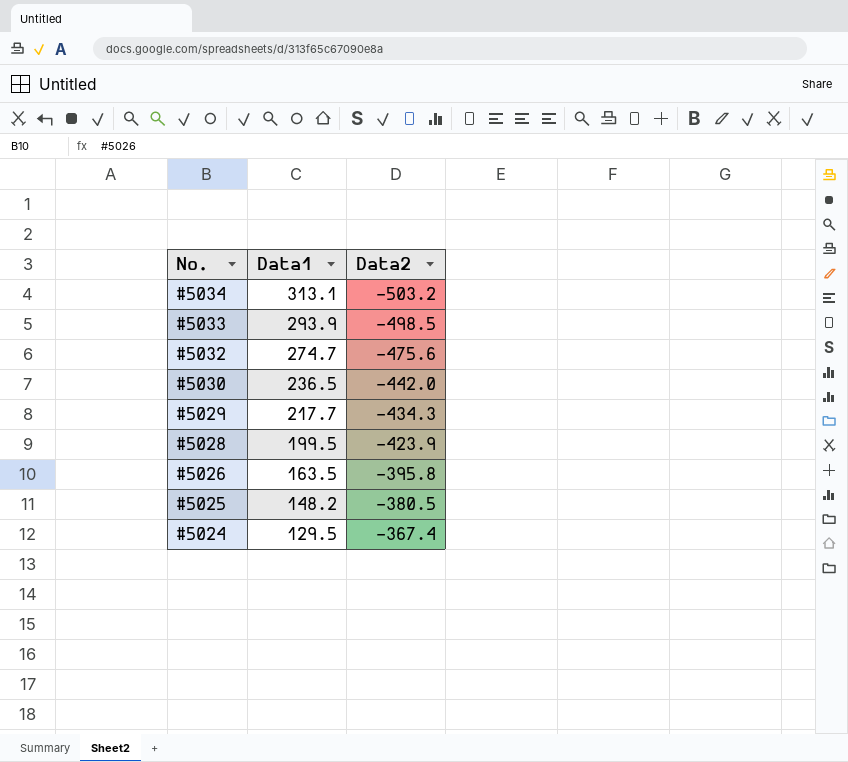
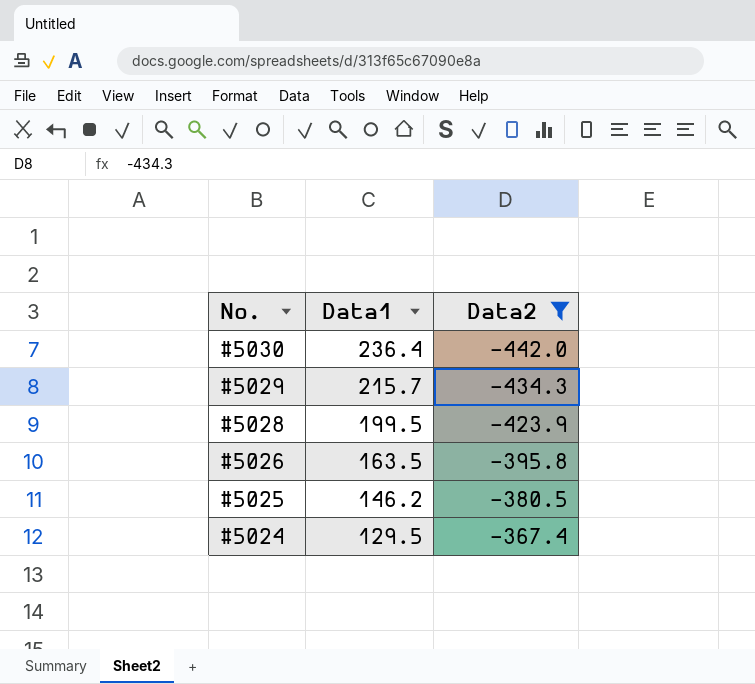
filter: none -> Data2 >= -442.0
#5030 | Data1: 236.5 -> 236.4
#5029 | Data1: 217.7 -> 215.7
#5025 | Data1: 148.2 -> 146.2

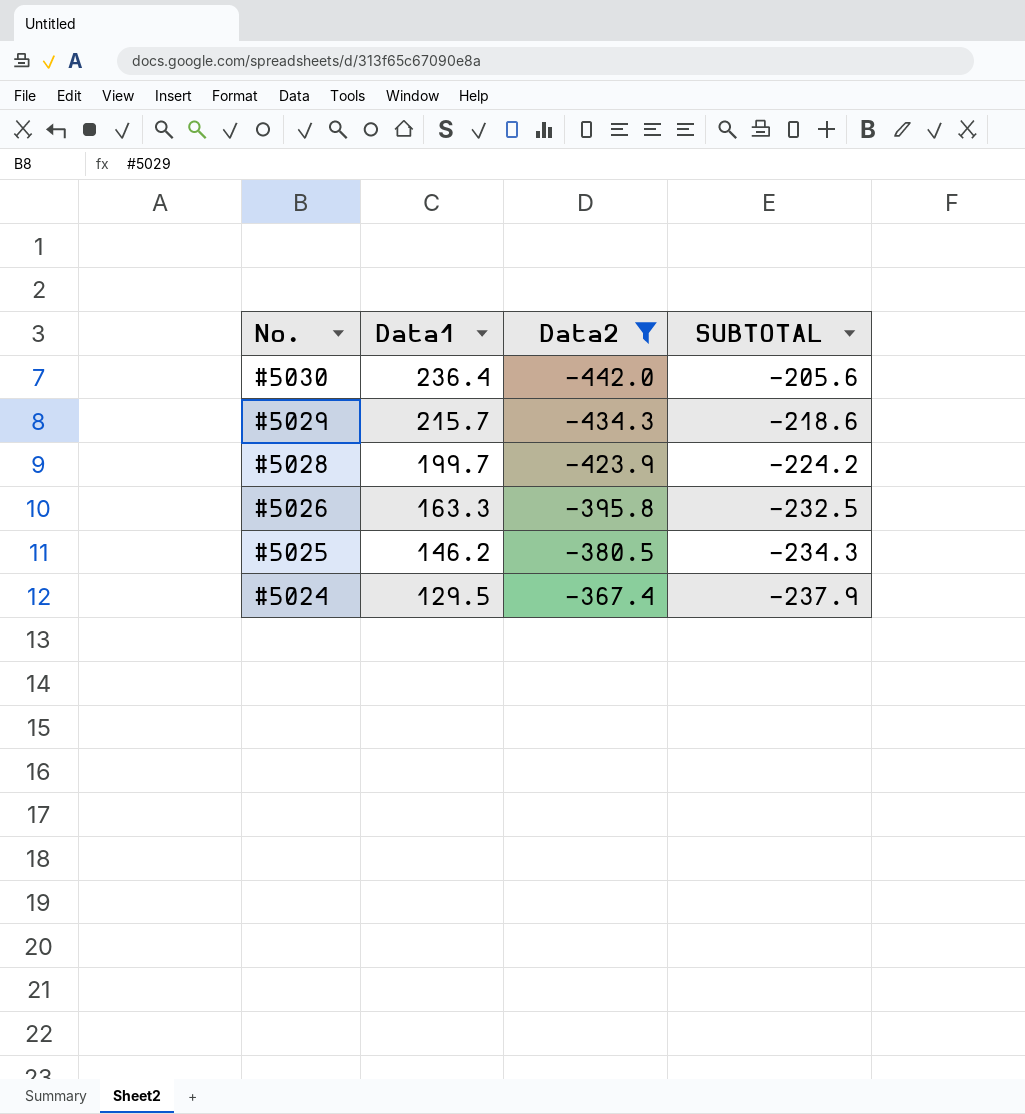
column SUBTOTAL | formula: none -> [Data1] + [Data2]
#5028 | Data1: 199.5 -> 199.7
#5026 | Data1: 163.5 -> 163.3

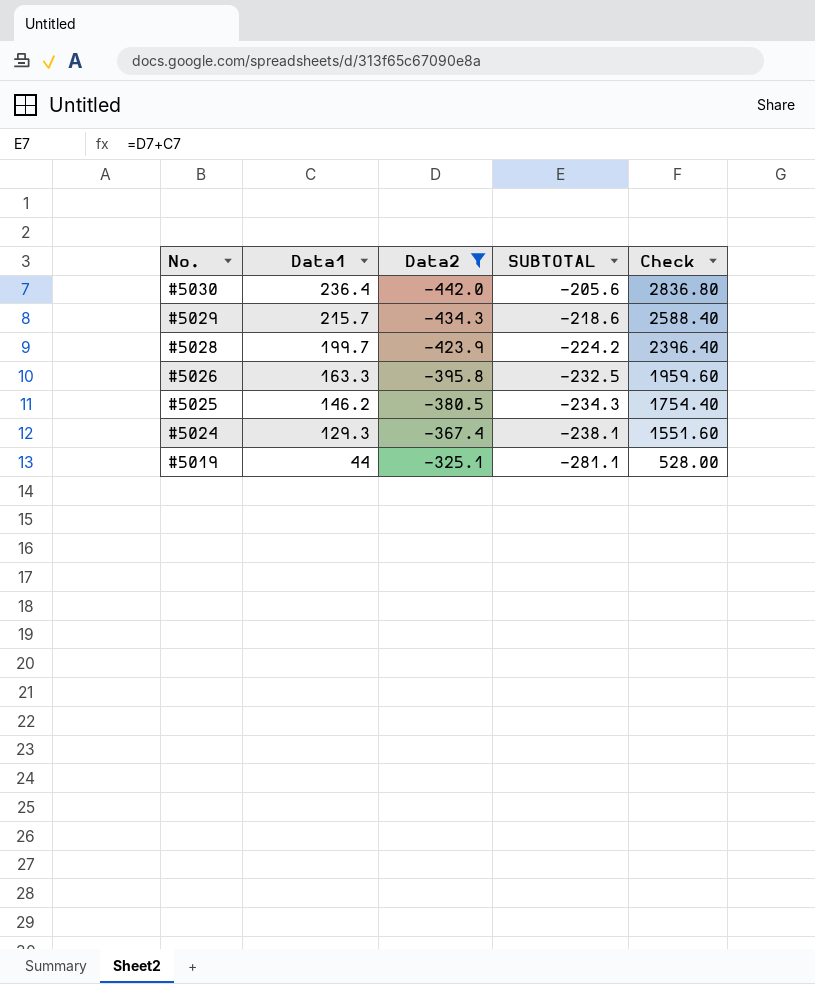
column Check | formula: none -> [Data1] * 12
#5024 | Data1: 129.5 -> 129.3
#5024 | SUBTOTAL: -237.9 -> -238.1
row #5019: none -> 44 | -325.1 | -281.1 | 528.00

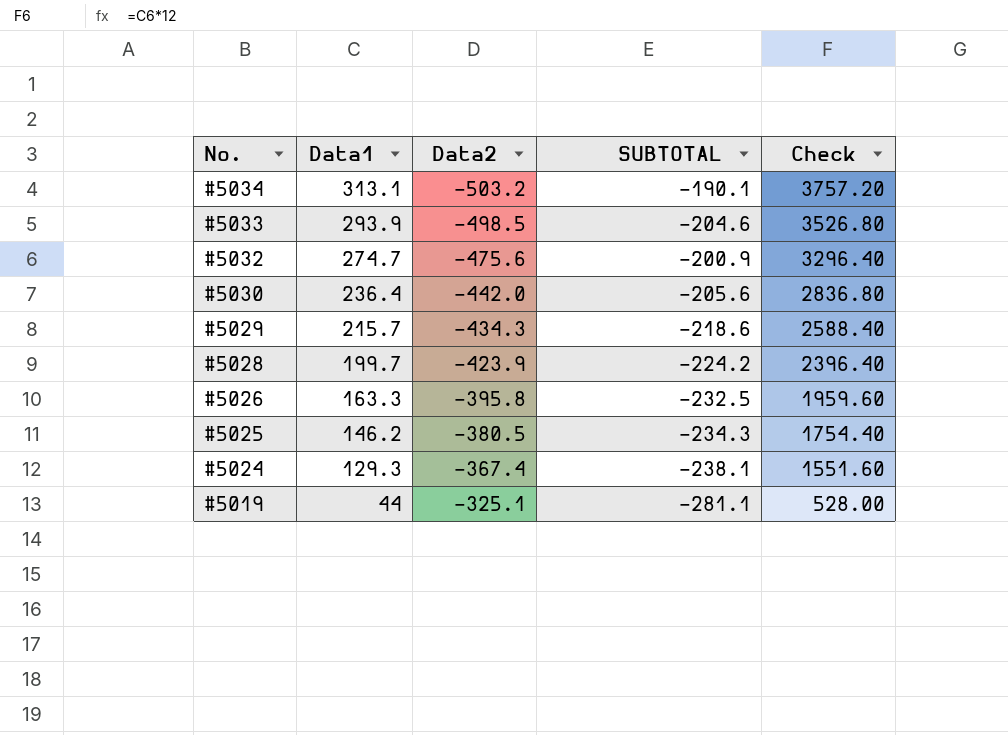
filter: Data2 >= -442.0 -> none

